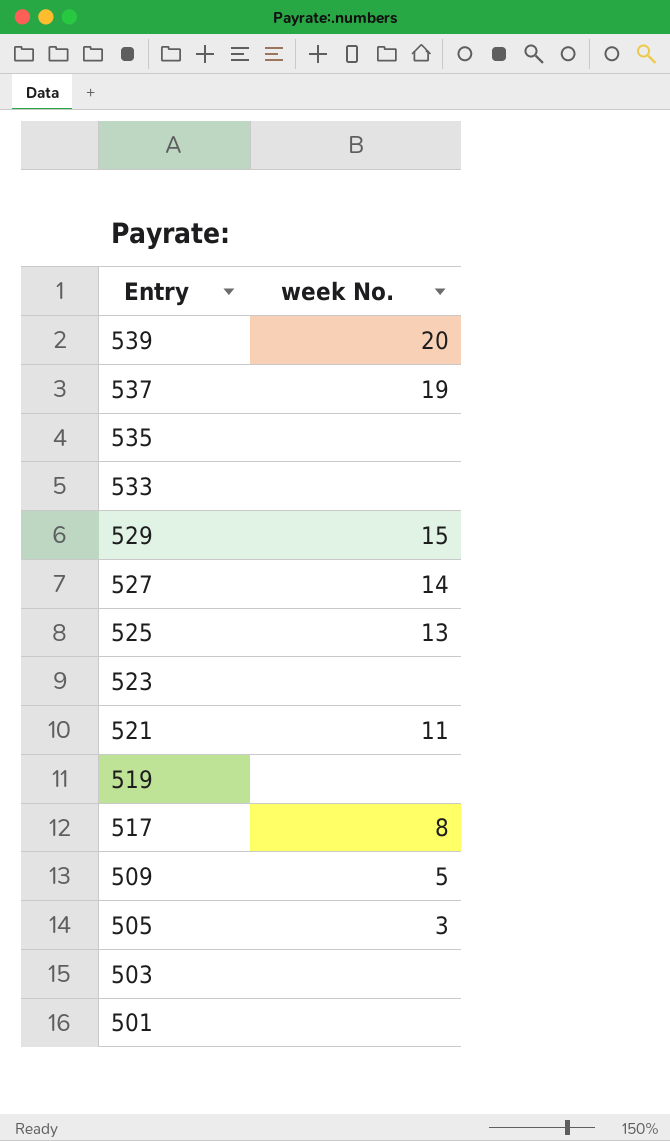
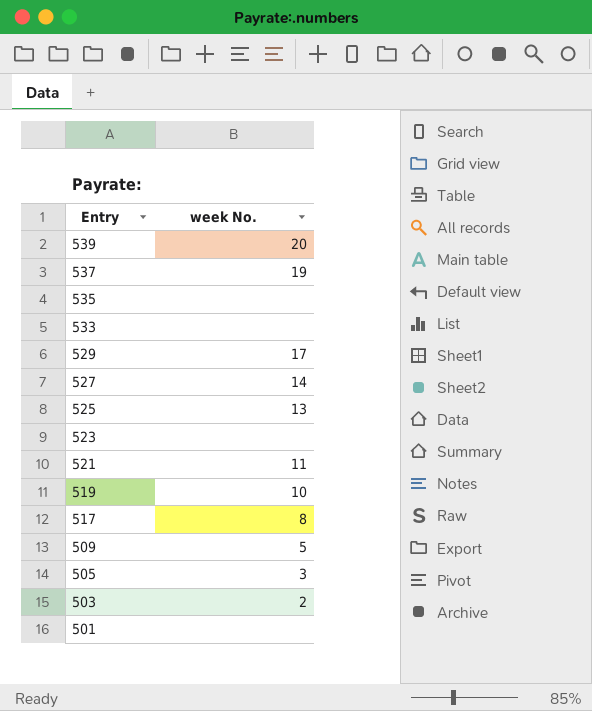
529 | week No.: 15 -> 17
519 | week No.: none -> 10
503 | week No.: none -> 2

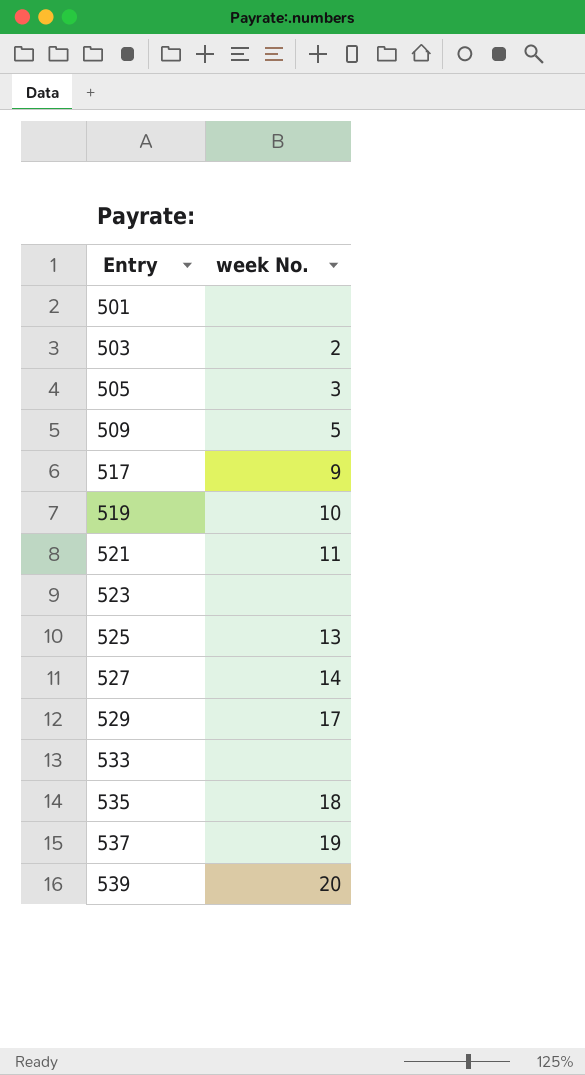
row order: Entry descending -> Entry ascending
517 | week No.: 8 -> 9
535 | week No.: none -> 18

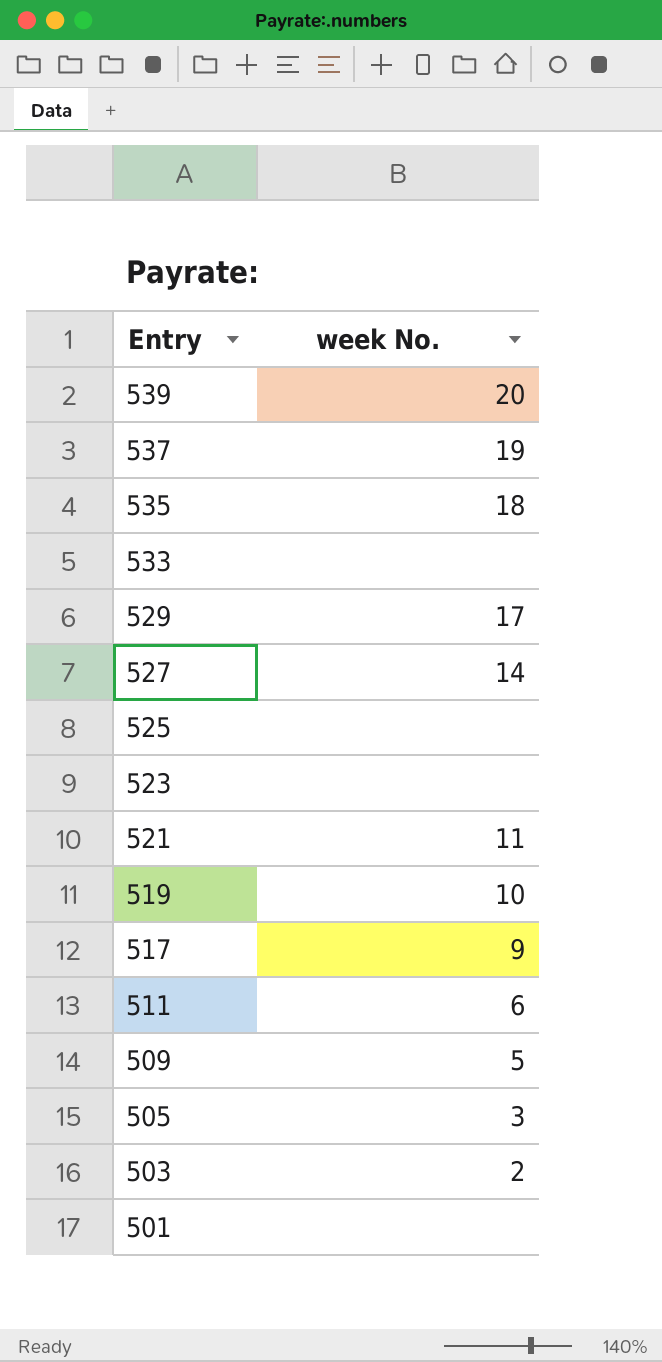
row order: Entry ascending -> Entry descending
525 | week No.: 13 -> none
row 511: none -> 6

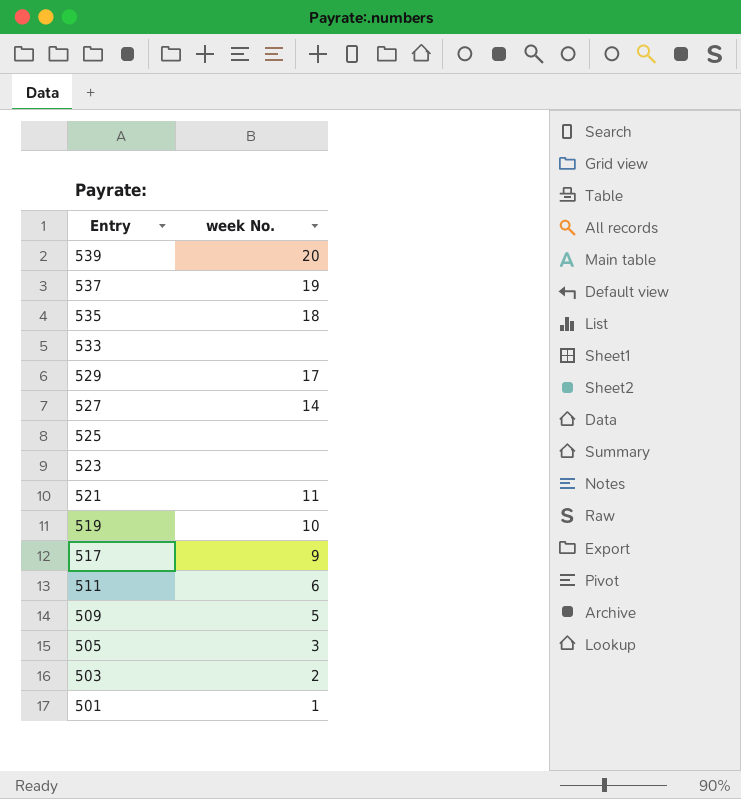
501 | week No.: none -> 1

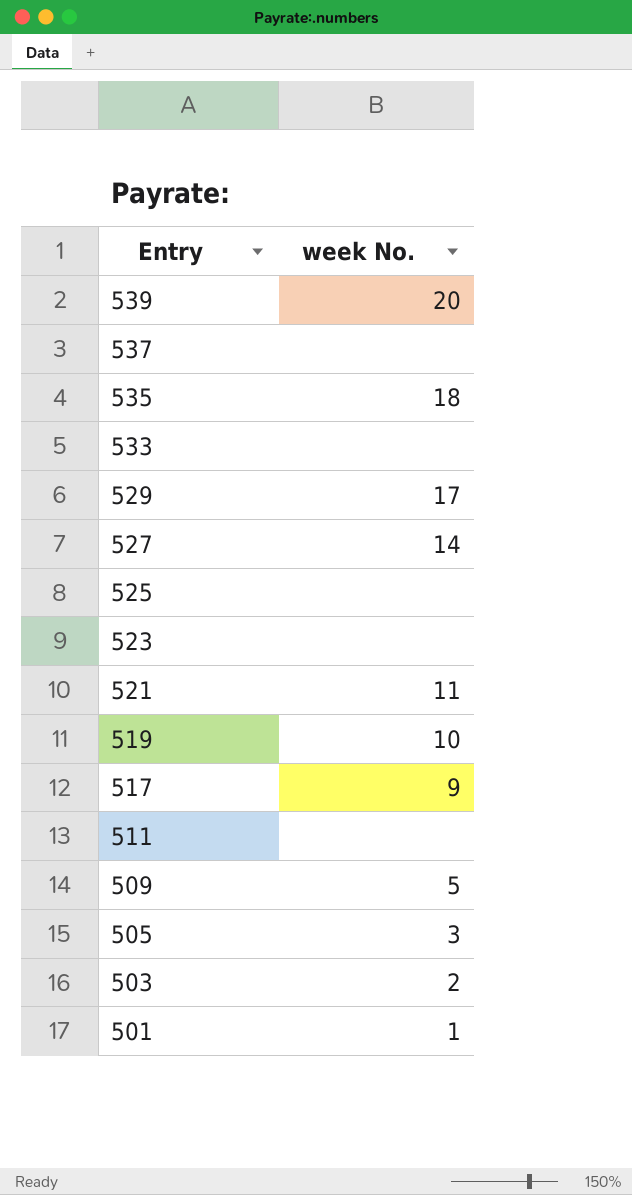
537 | week No.: 19 -> none
511 | week No.: 6 -> none

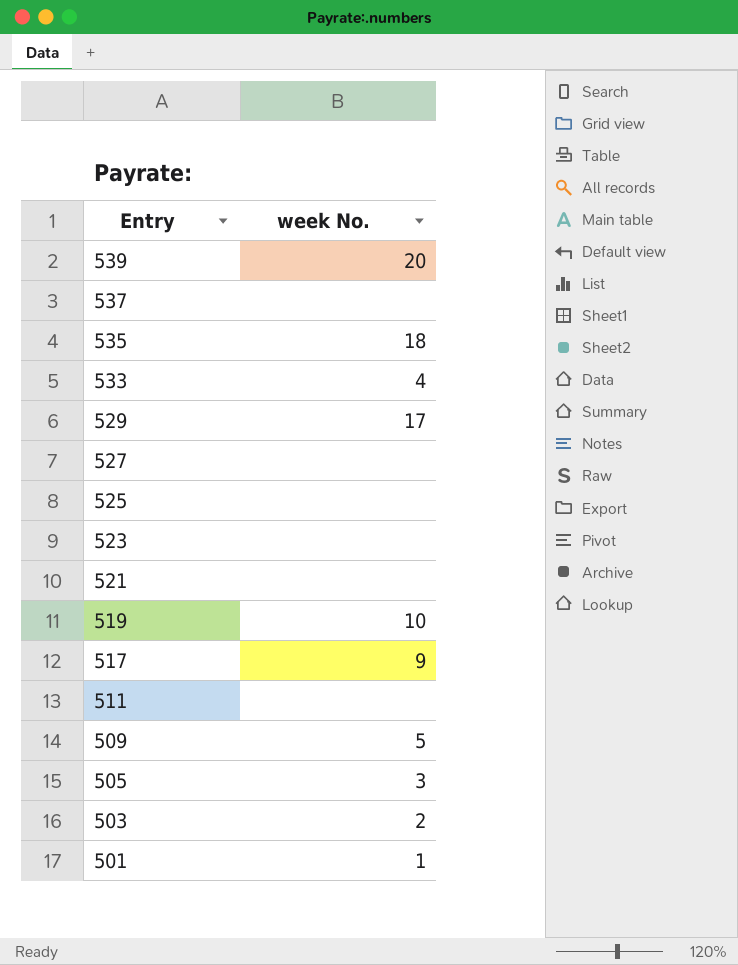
533 | week No.: none -> 4
527 | week No.: 14 -> none
521 | week No.: 11 -> none

